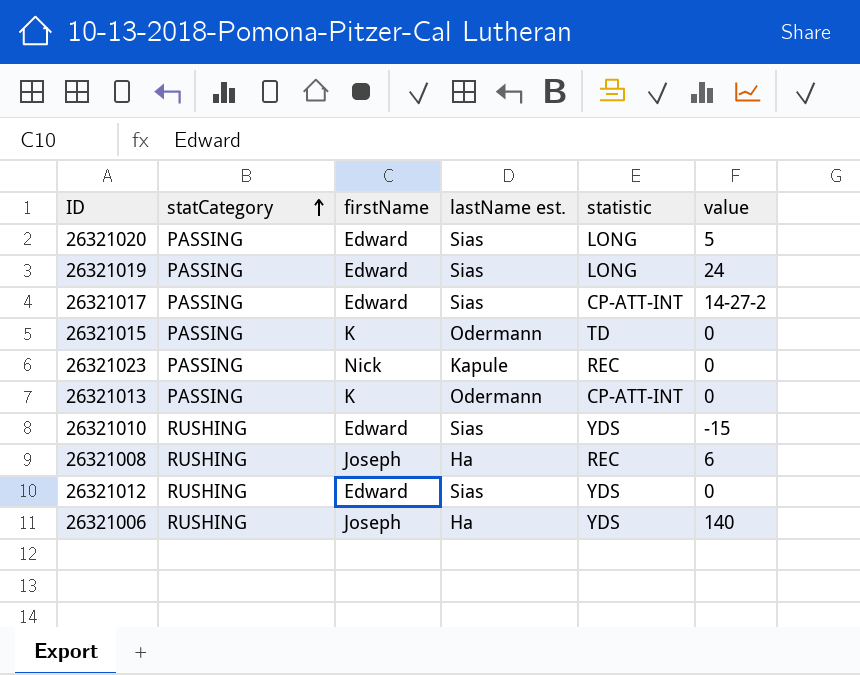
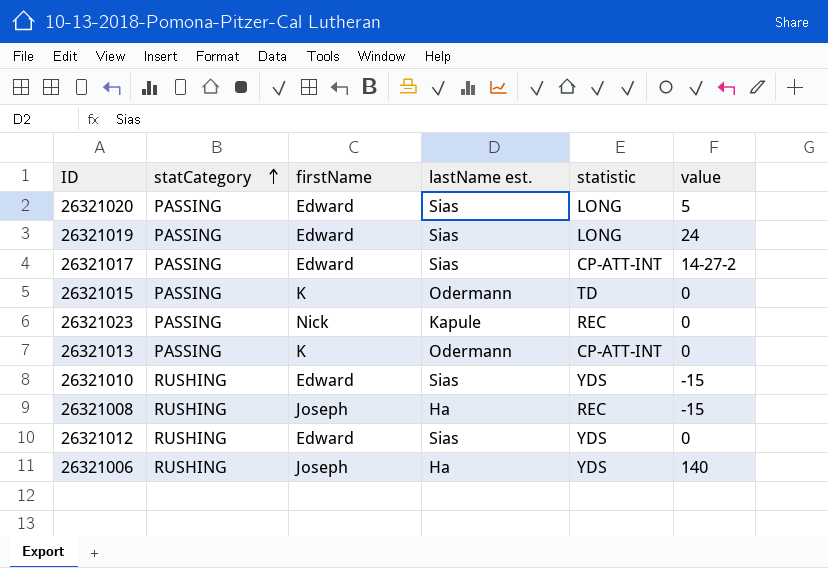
26321008 | value: 6 -> -15

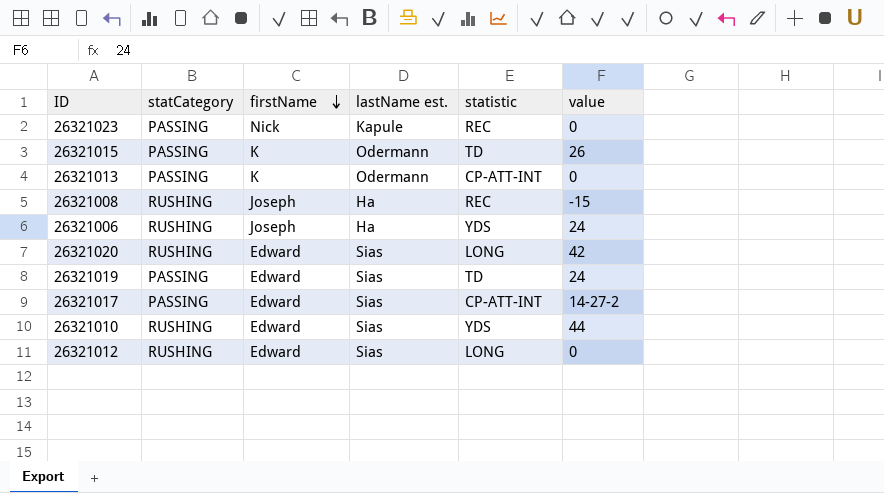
row order: statCategory ascending -> firstName descending
26321015 | value: 0 -> 26
26321006 | value: 140 -> 24
26321020 | statCategory: PASSING -> RUSHING
26321020 | value: 5 -> 42
26321019 | statistic: LONG -> TD
26321010 | value: -15 -> 44
26321012 | statistic: YDS -> LONG

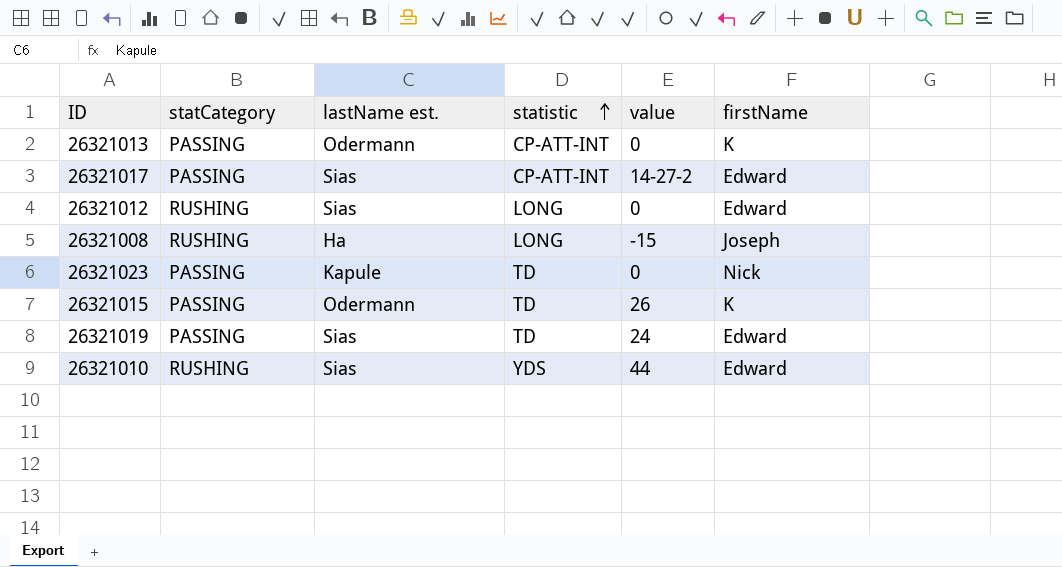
row order: firstName descending -> statistic ascending
column firstName | position: 3 -> 6
row 26321006: RUSHING | Joseph | Ha | YDS | 24 -> none
row 26321020: RUSHING | Edward | Sias | LONG | 42 -> none
26321008 | statistic: REC -> LONG
26321023 | statistic: REC -> TD

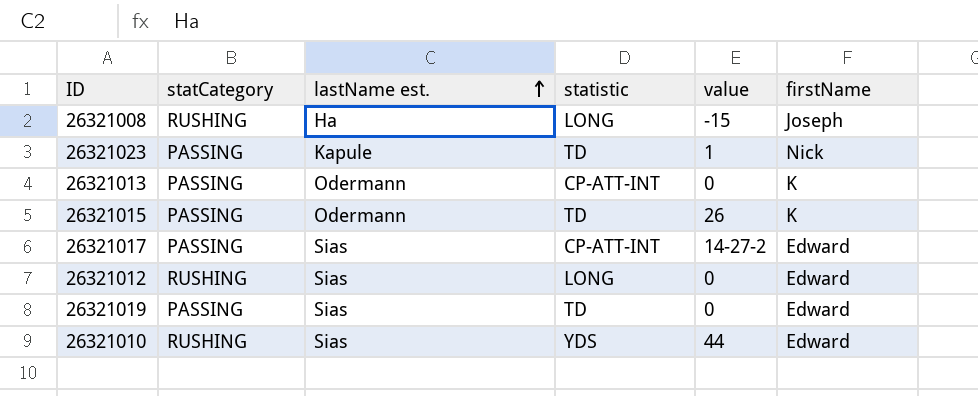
row order: statistic ascending -> lastName est. ascending
26321023 | value: 0 -> 1
26321019 | value: 24 -> 0

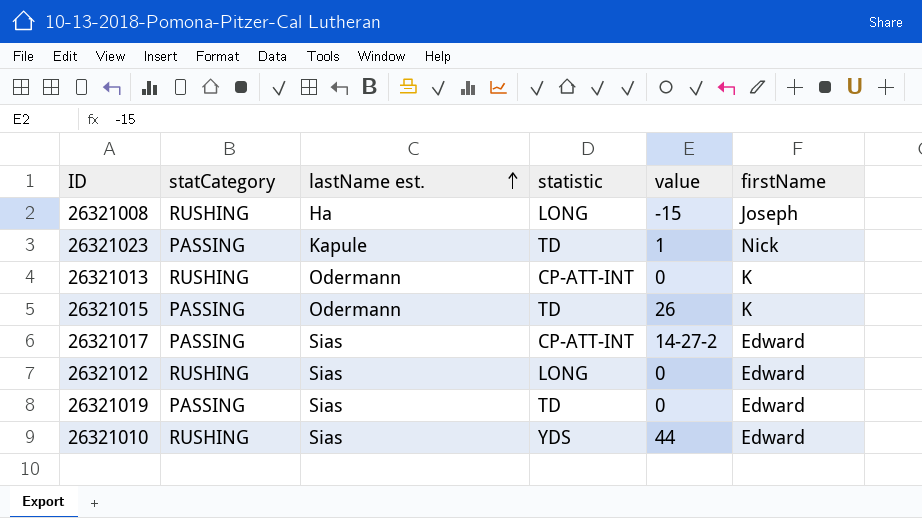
26321013 | statCategory: PASSING -> RUSHING

